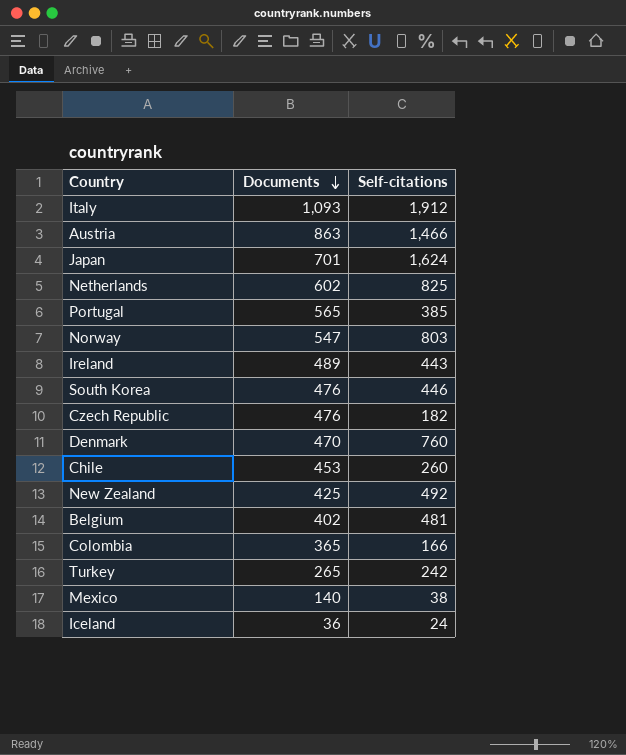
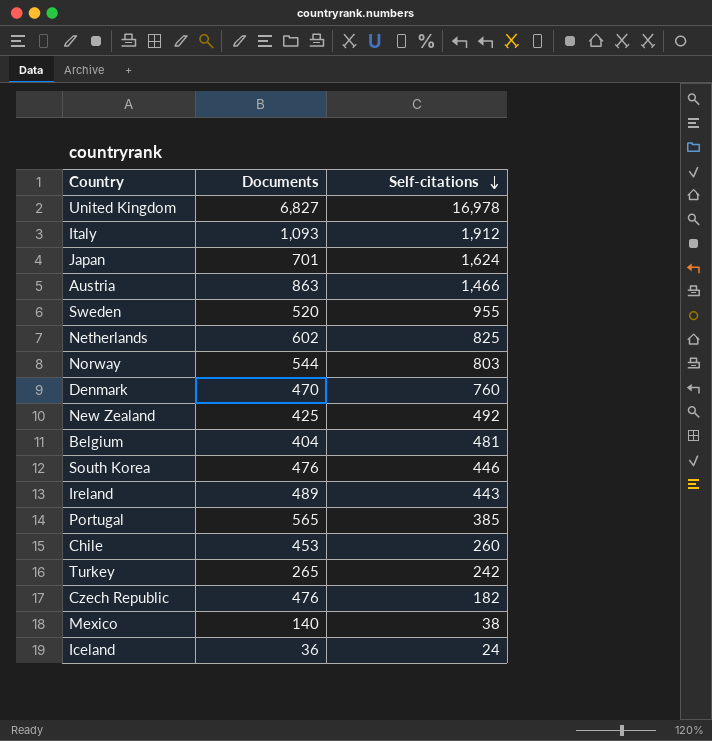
row order: Documents descending -> Self-citations descending
row Colombia: 365 | 166 -> none
row United Kingdom: none -> 6,827 | 16,978
row Sweden: none -> 520 | 955
Norway | Documents: 547 -> 544
Belgium | Documents: 402 -> 404

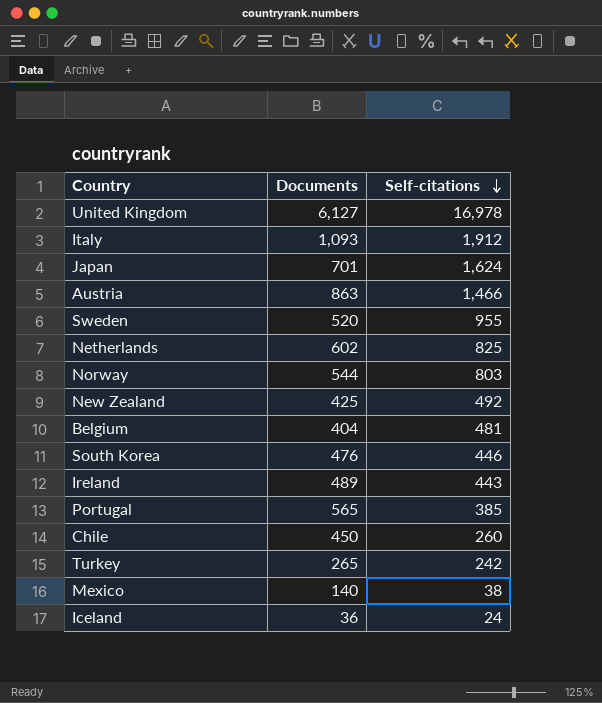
row Denmark: 470 | 760 -> none
row Czech Republic: 476 | 182 -> none
United Kingdom | Documents: 6,827 -> 6,127
Chile | Documents: 453 -> 450

